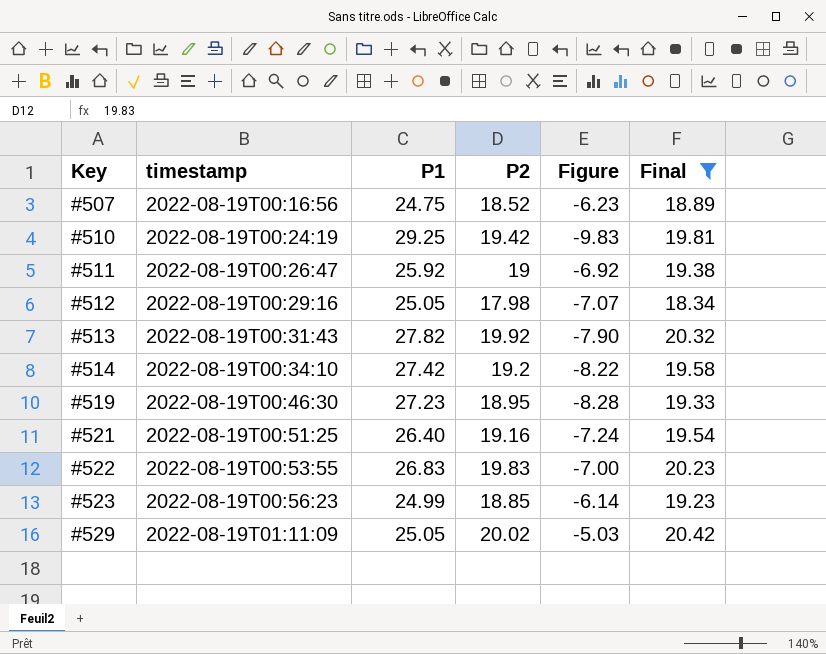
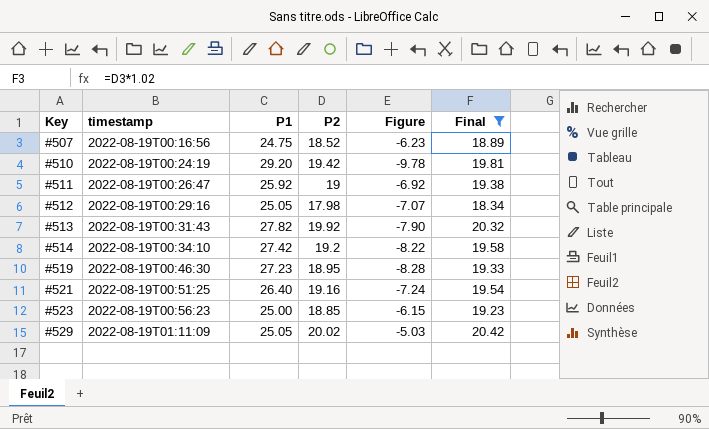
row #522: 2022-08-19T00:53:55 | 26.83 | 19.83 | -7.00 | 20.23 -> none
#510 | P1: 29.25 -> 29.20
#510 | Figure: -9.83 -> -9.78
#523 | P1: 24.99 -> 25.00
#523 | Figure: -6.14 -> -6.15

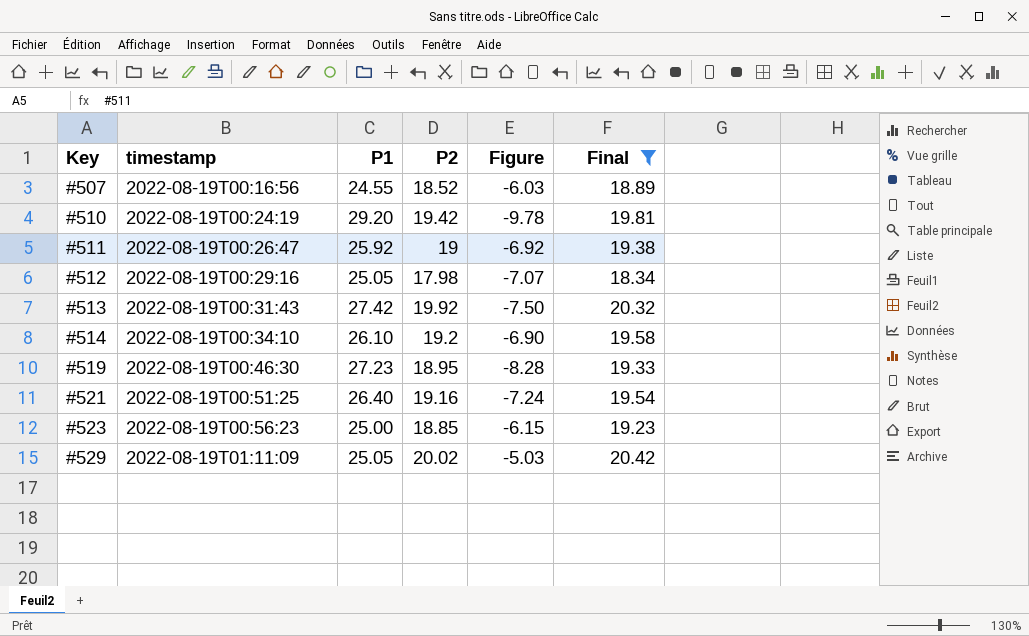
#507 | P1: 24.75 -> 24.55
#507 | Figure: -6.23 -> -6.03
#513 | P1: 27.82 -> 27.42
#513 | Figure: -7.90 -> -7.50
#514 | P1: 27.42 -> 26.10
#514 | Figure: -8.22 -> -6.90

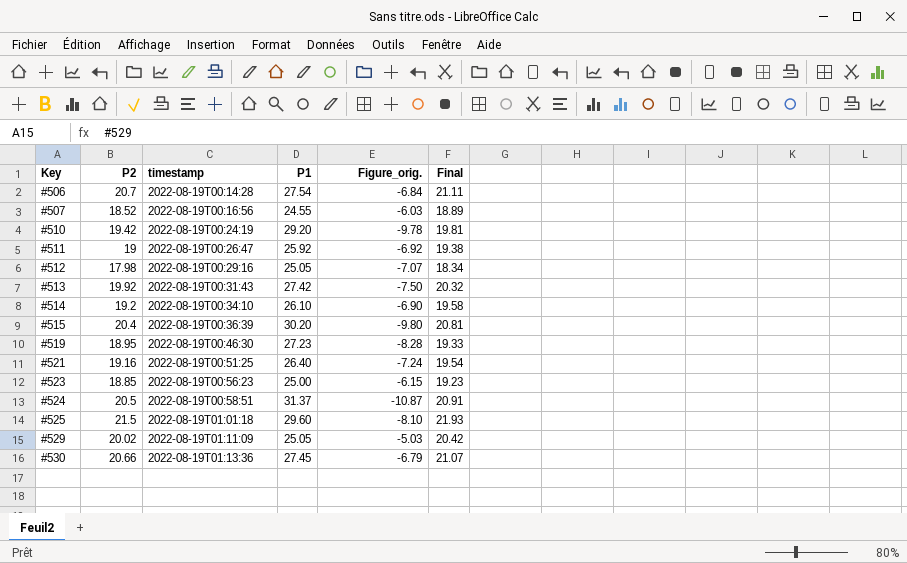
filter: Final <= 20.42 -> none
column P2 | position: 4 -> 2
column name: Figure -> Figure_orig.

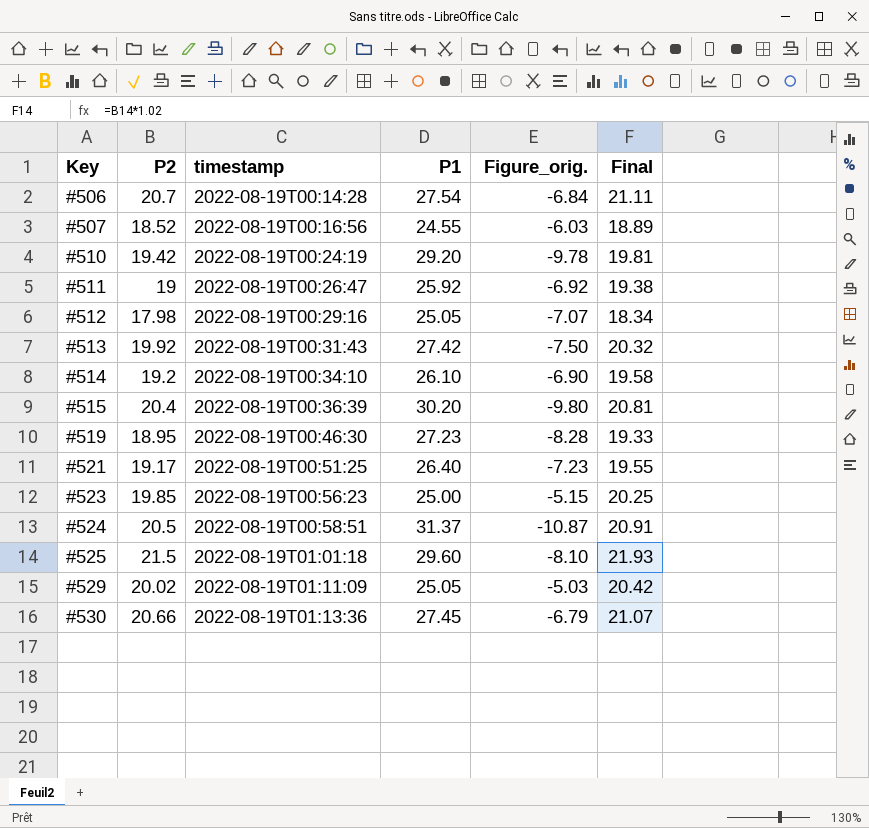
#521 | P2: 19.16 -> 19.17
#521 | Figure_orig.: -7.24 -> -7.23
#521 | Final: 19.54 -> 19.55
#523 | P2: 18.85 -> 19.85
#523 | Figure_orig.: -6.15 -> -5.15
#523 | Final: 19.23 -> 20.25

